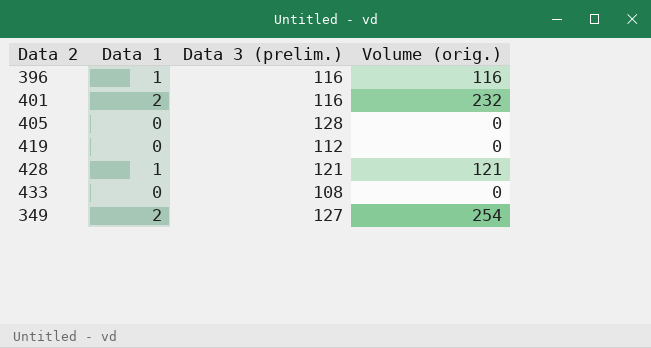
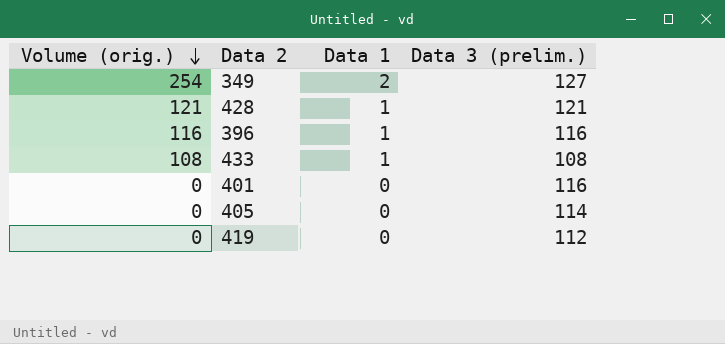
row order: none -> Volume (orig.) descending
column Volume (orig.) | position: 4 -> 1
433 | Volume (orig.): 0 -> 108
433 | Data 1: 0 -> 1
401 | Volume (orig.): 232 -> 0
401 | Data 1: 2 -> 0
405 | Data 3 (prelim.): 128 -> 114

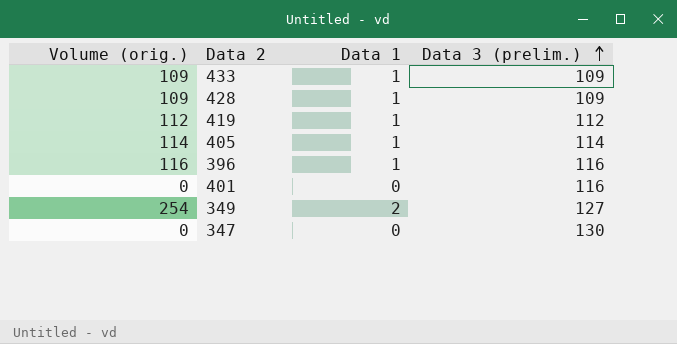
row order: Volume (orig.) descending -> Data 3 (prelim.) ascending
433 | Volume (orig.): 108 -> 109
433 | Data 3 (prelim.): 108 -> 109
428 | Volume (orig.): 121 -> 109
428 | Data 3 (prelim.): 121 -> 109
419 | Volume (orig.): 0 -> 112
419 | Data 1: 0 -> 1
405 | Volume (orig.): 0 -> 114
405 | Data 1: 0 -> 1
row 347: none -> 0 | 0 | 130

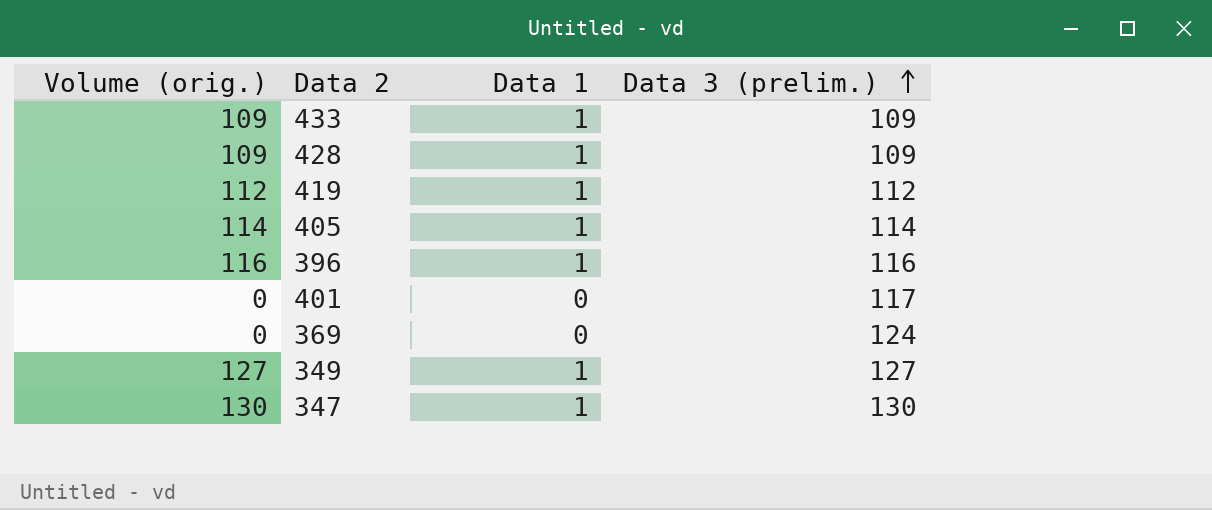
401 | Data 3 (prelim.): 116 -> 117
row 369: none -> 0 | 0 | 124
349 | Volume (orig.): 254 -> 127
349 | Data 1: 2 -> 1
347 | Volume (orig.): 0 -> 130
347 | Data 1: 0 -> 1

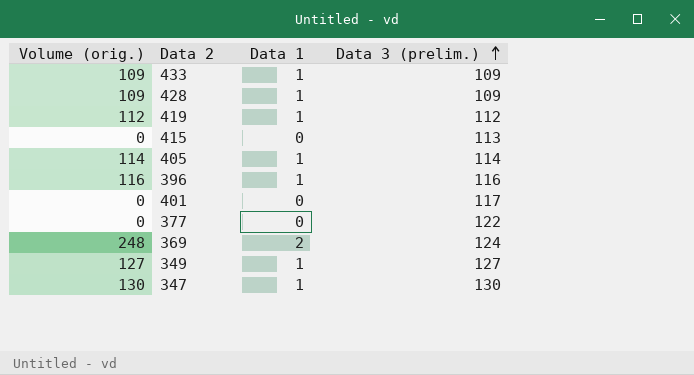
row 415: none -> 0 | 0 | 113
row 377: none -> 0 | 0 | 122
369 | Volume (orig.): 0 -> 248
369 | Data 1: 0 -> 2

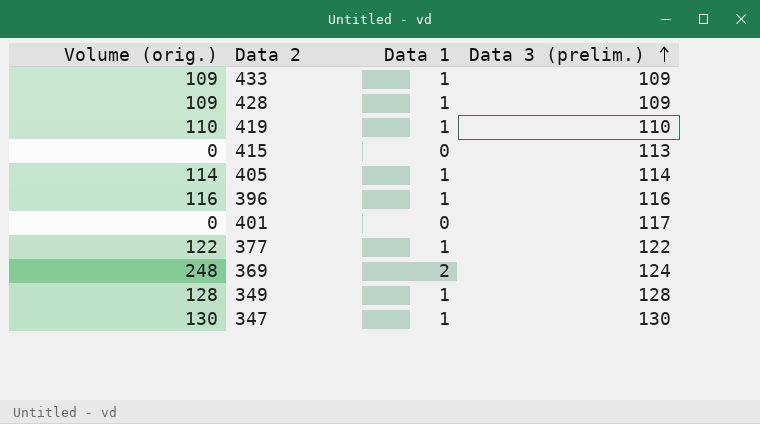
419 | Volume (orig.): 112 -> 110
419 | Data 3 (prelim.): 112 -> 110
377 | Volume (orig.): 0 -> 122
377 | Data 1: 0 -> 1
349 | Volume (orig.): 127 -> 128
349 | Data 3 (prelim.): 127 -> 128

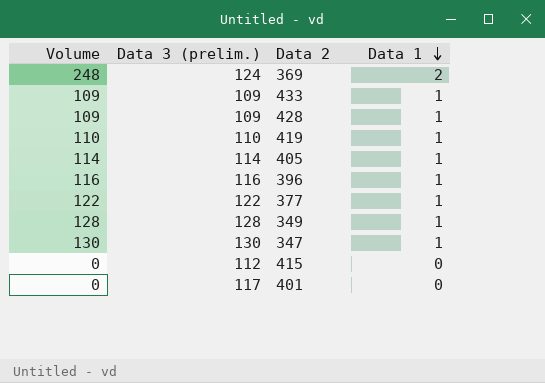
row order: Data 3 (prelim.) ascending -> Data 1 descending
column name: Volume (orig.) -> Volume
column Data 3 (prelim.) | position: 4 -> 2
415 | Data 3 (prelim.): 113 -> 112

